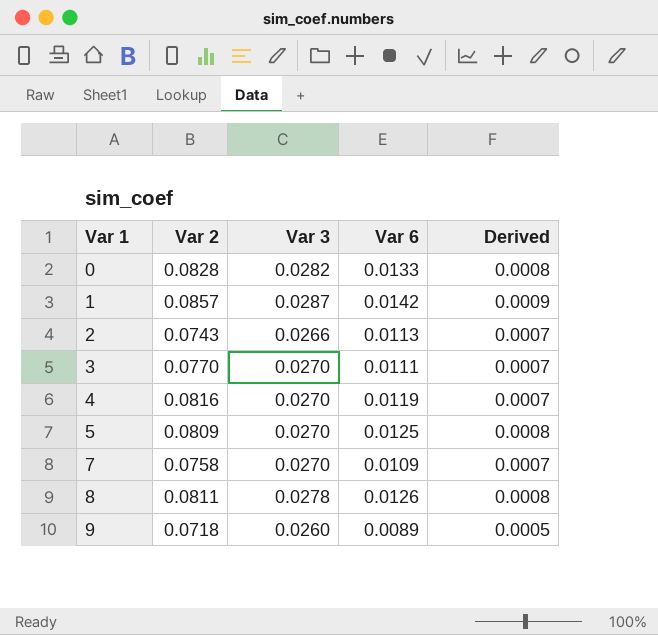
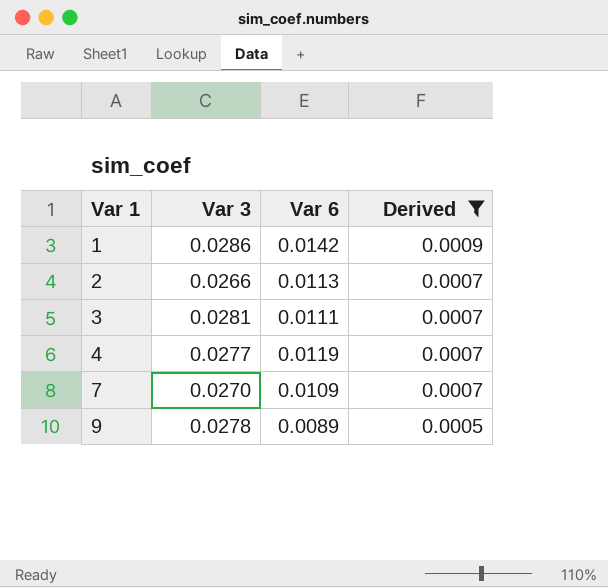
filter: none -> Derived != 0.0008
column Var 2 | position: 2 -> none
1 | Var 3: 0.0287 -> 0.0286
3 | Var 3: 0.0270 -> 0.0281
4 | Var 3: 0.0270 -> 0.0277
9 | Var 3: 0.0260 -> 0.0278

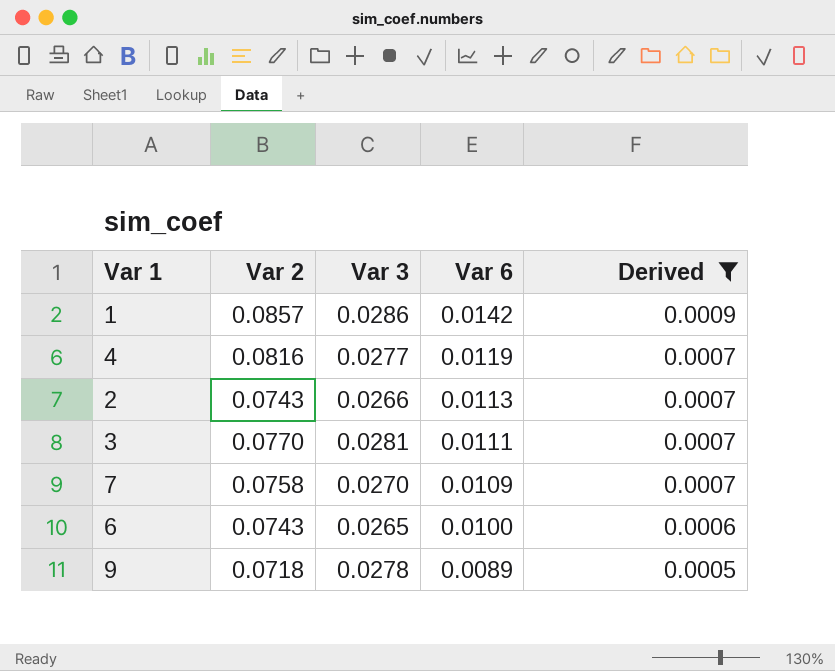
row order: Var 1 ascending -> Var 6 descending
column Var 2 | position: none -> 2
row 6: none -> 0.0743 | 0.0265 | 0.0100 | 0.0006

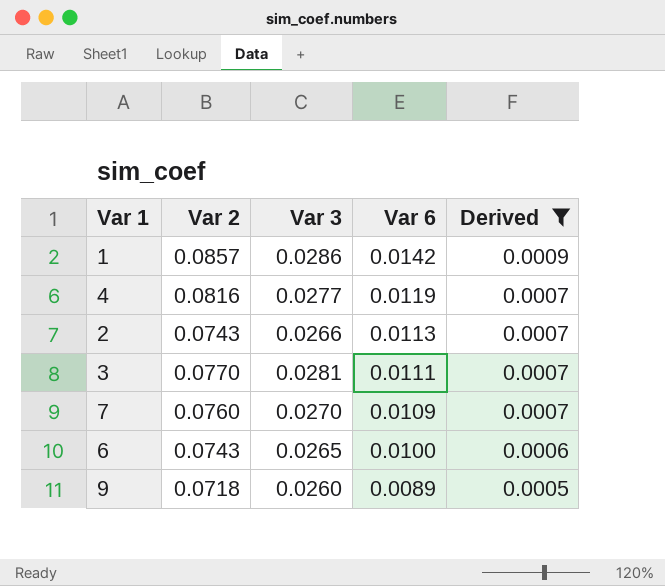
7 | Var 2: 0.0758 -> 0.0760
9 | Var 3: 0.0278 -> 0.0260

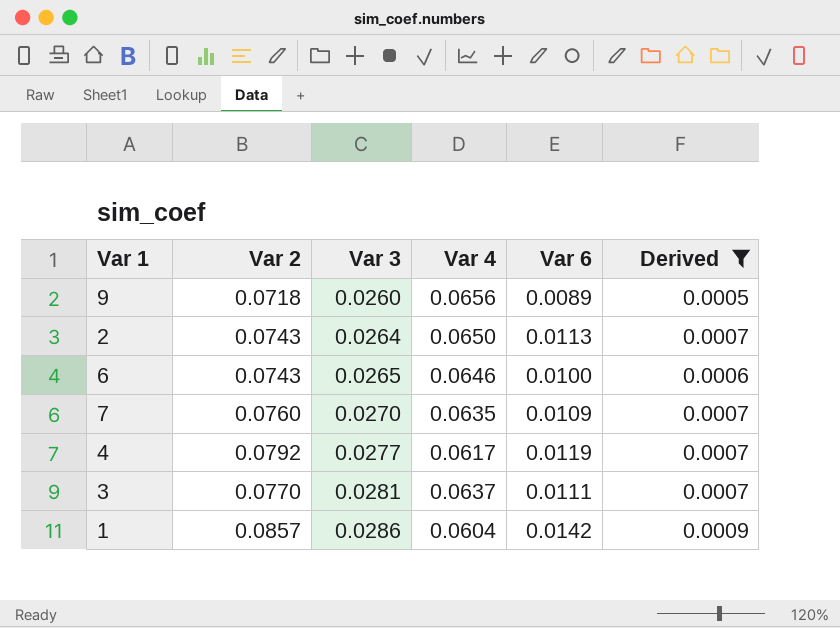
row order: Var 6 descending -> Var 3 ascending
column Var 4 | position: none -> 4
2 | Var 3: 0.0266 -> 0.0264
4 | Var 2: 0.0816 -> 0.0792

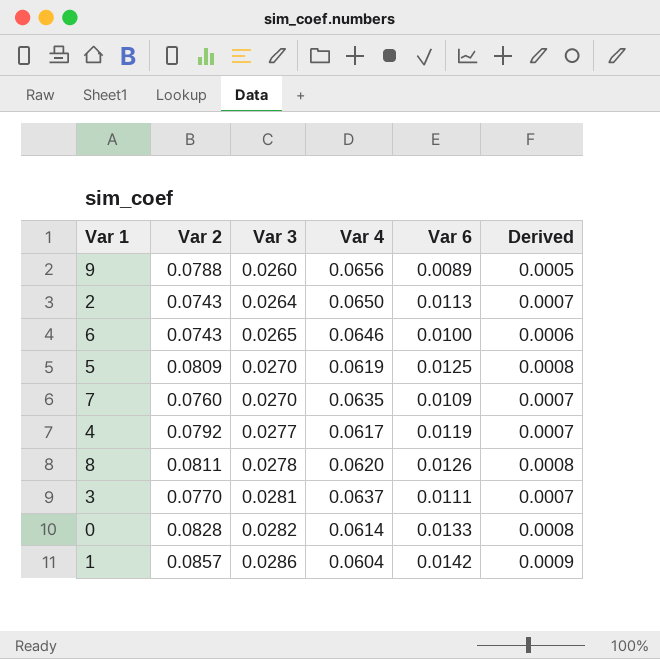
filter: Derived != 0.0008 -> none
9 | Var 2: 0.0718 -> 0.0788

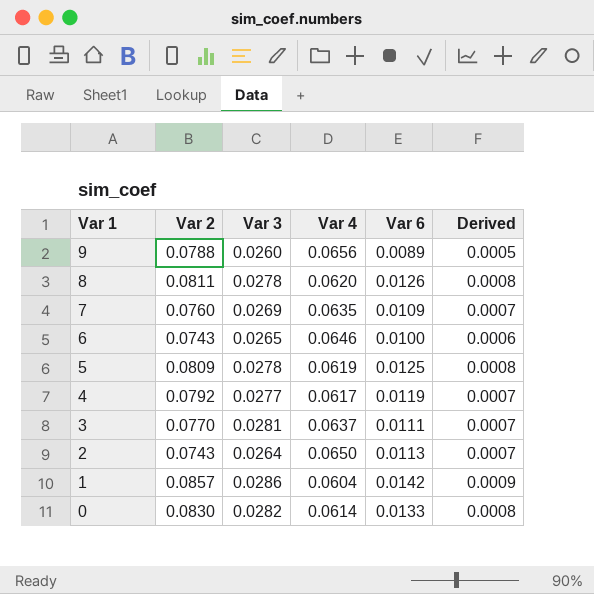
row order: Var 3 ascending -> Var 1 descending
7 | Var 3: 0.0270 -> 0.0269
5 | Var 3: 0.0270 -> 0.0278
0 | Var 2: 0.0828 -> 0.0830

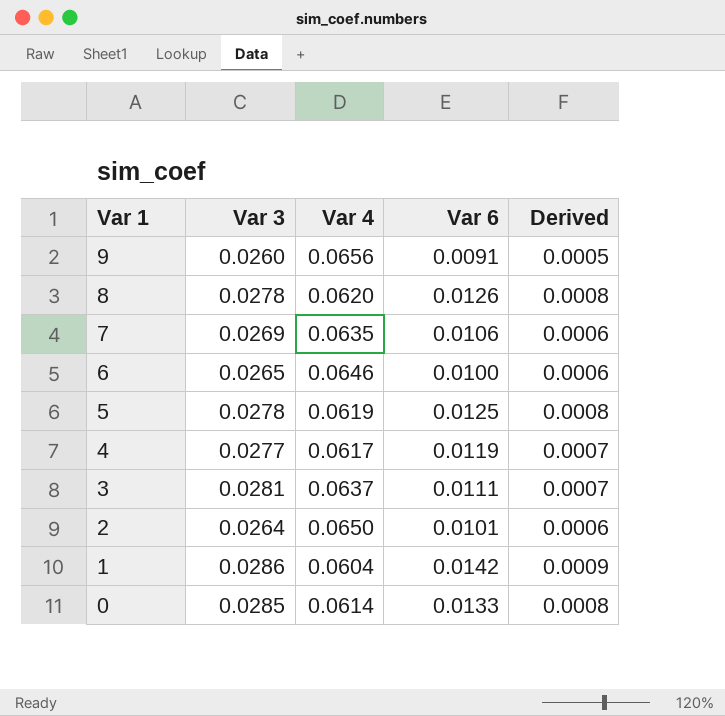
column Var 2 | position: 2 -> none
9 | Var 6: 0.0089 -> 0.0091
7 | Var 6: 0.0109 -> 0.0106
7 | Derived: 0.0007 -> 0.0006
2 | Var 6: 0.0113 -> 0.0101
2 | Derived: 0.0007 -> 0.0006
0 | Var 3: 0.0282 -> 0.0285

